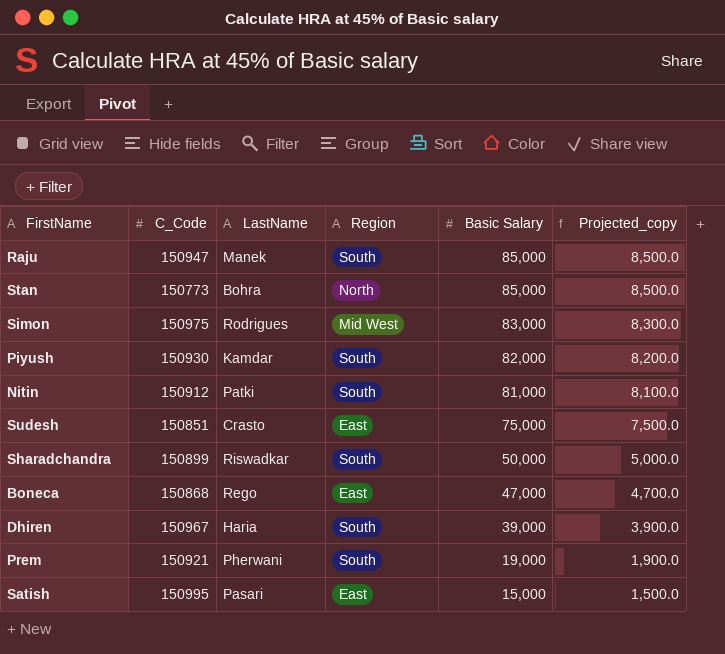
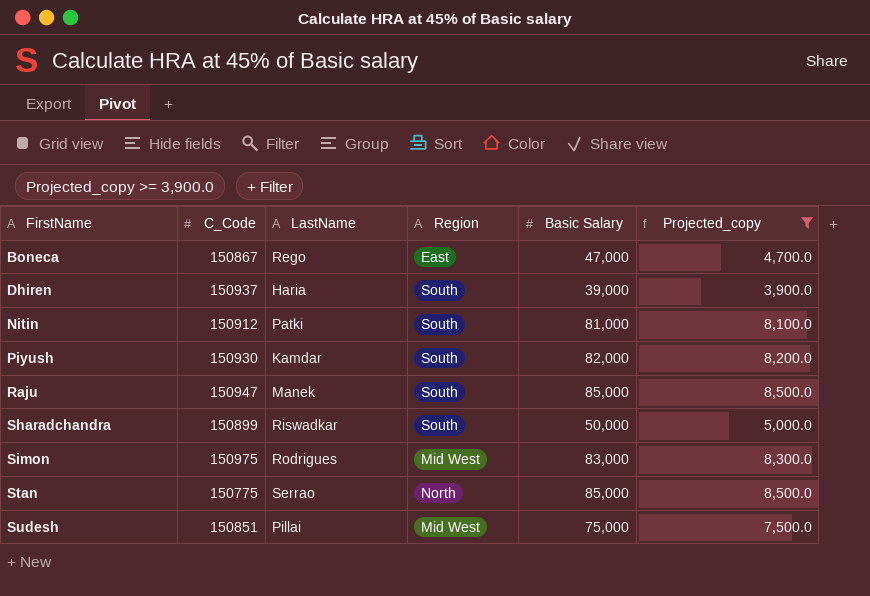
filter: none -> Projected_copy >= 3,900.0
row order: Basic Salary descending -> FirstName ascending
Boneca | C_Code: 150868 -> 150867
Dhiren | C_Code: 150967 -> 150937
Stan | C_Code: 150773 -> 150775
Stan | LastName: Bohra -> Serrao
Sudesh | LastName: Crasto -> Pillai
Sudesh | Region: East -> Mid West

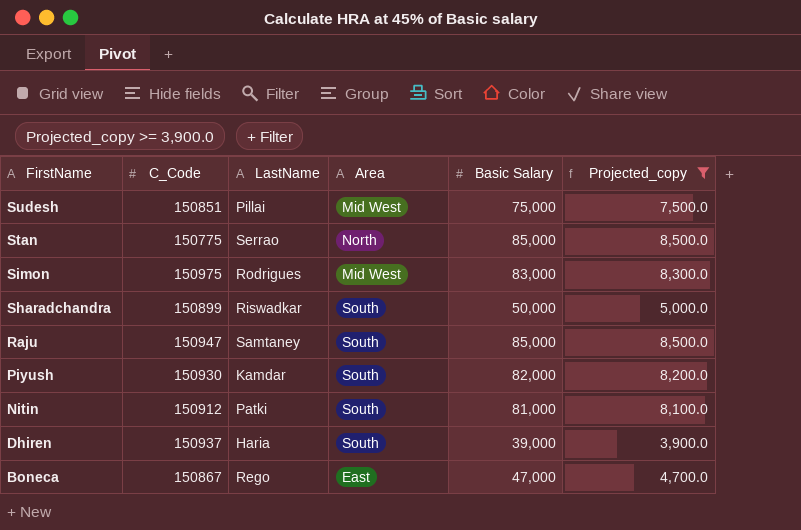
row order: FirstName ascending -> FirstName descending
column name: Region -> Area
Raju | LastName: Manek -> Samtaney

